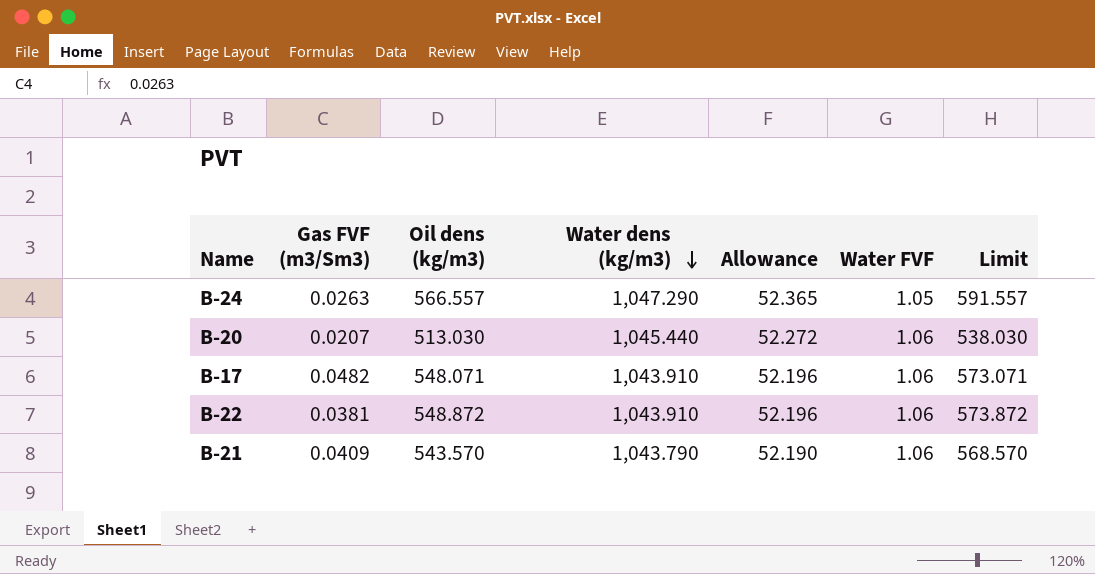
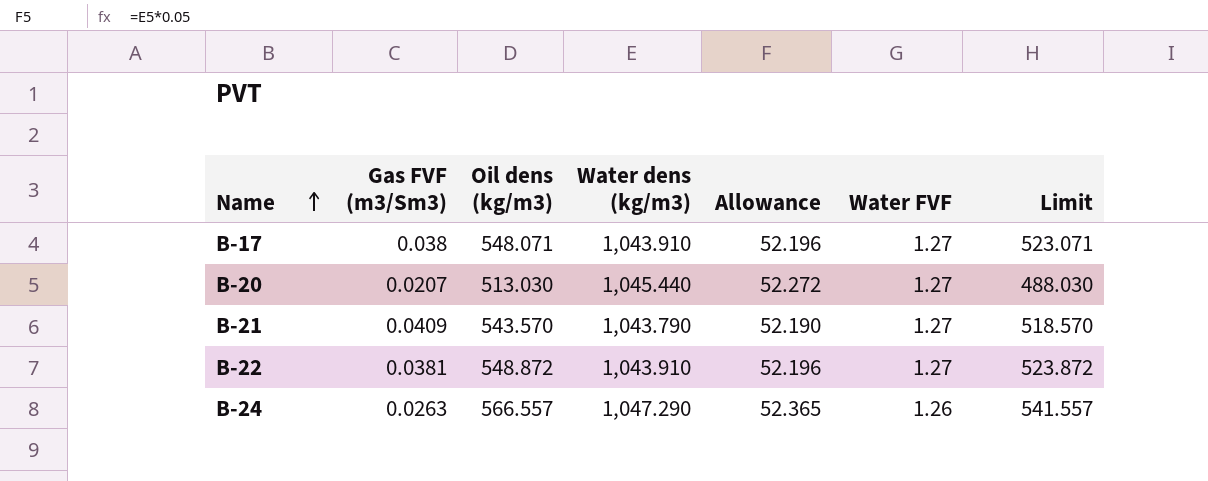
row order: Water dens (kg/m3) descending -> Name ascending
column Limit | formula: [Oil dens (kg/m3)] + 25 -> [Oil dens (kg/m3)] - 25
B-17 | Gas FVF (m3/Sm3): 0.0482 -> 0.038
B-17 | Water FVF: 1.06 -> 1.27
B-20 | Water FVF: 1.06 -> 1.27
B-21 | Water FVF: 1.06 -> 1.27
B-22 | Water FVF: 1.06 -> 1.27
B-24 | Water FVF: 1.05 -> 1.26

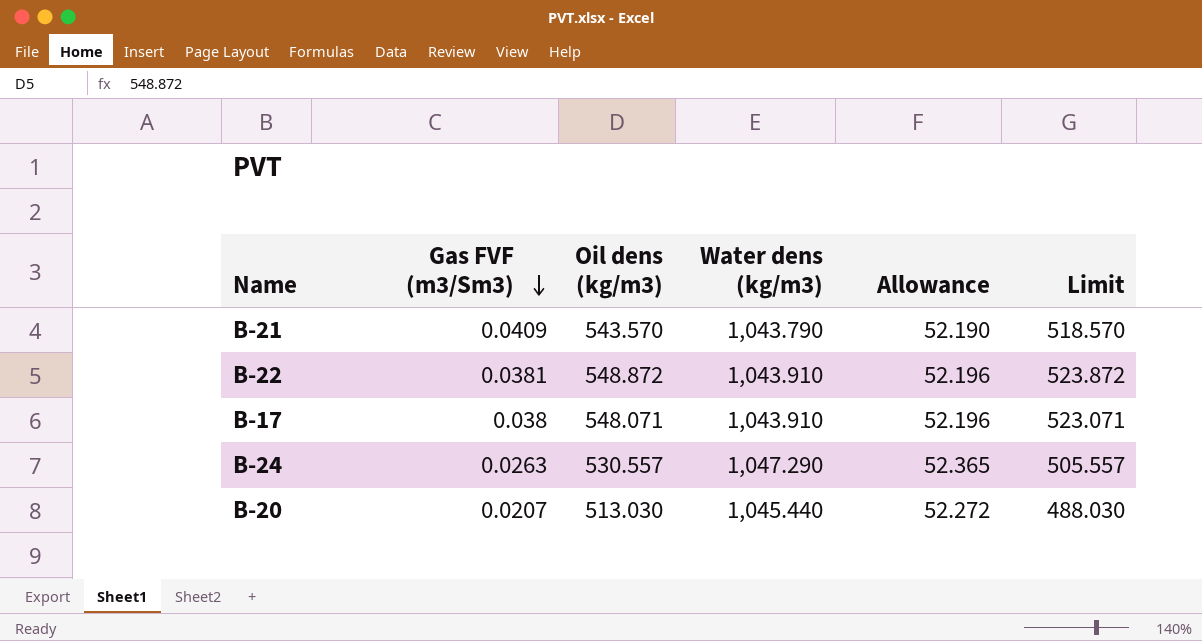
row order: Name ascending -> Gas FVF (m3/Sm3) descending
column Water FVF | position: 6 -> none
B-24 | Oil dens (kg/m3): 566.557 -> 530.557
B-24 | Limit: 541.557 -> 505.557

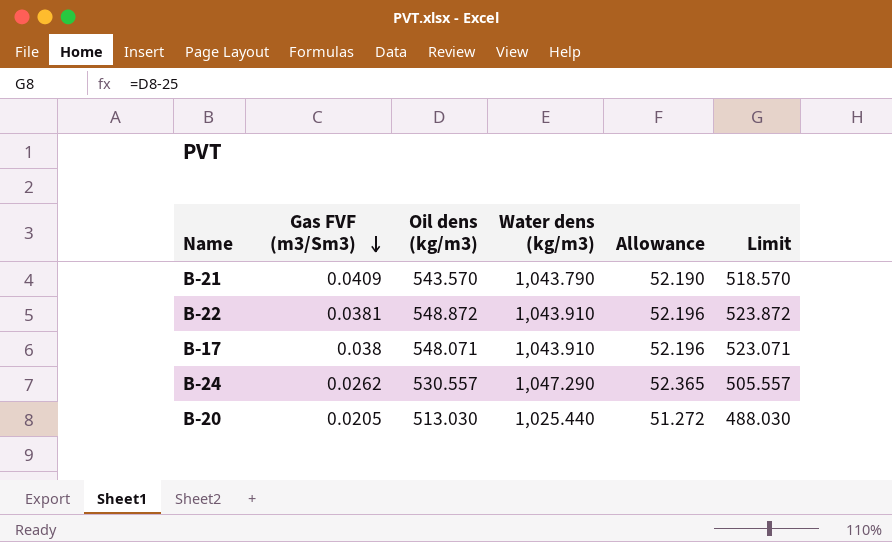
B-24 | Gas FVF (m3/Sm3): 0.0263 -> 0.0262
B-20 | Gas FVF (m3/Sm3): 0.0207 -> 0.0205
B-20 | Water dens (kg/m3): 1,045.440 -> 1,025.440
B-20 | Allowance: 52.272 -> 51.272

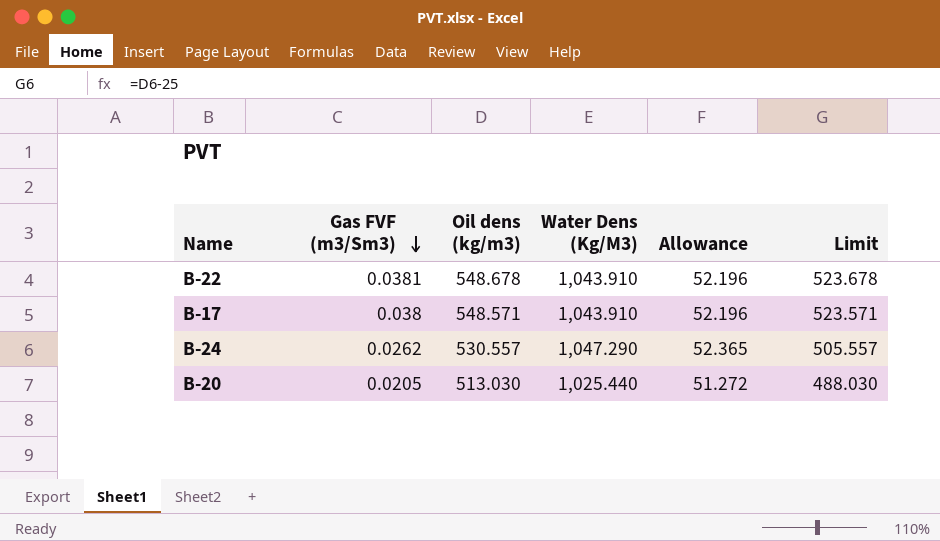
column name: Water dens (kg/m3) -> Water Dens (Kg/M3)
row B-21: 0.0409 | 543.570 | 1,043.790 | 52.190 | 518.570 -> none
B-22 | Oil dens (kg/m3): 548.872 -> 548.678
B-22 | Limit: 523.872 -> 523.678
B-17 | Oil dens (kg/m3): 548.071 -> 548.571
B-17 | Limit: 523.071 -> 523.571

